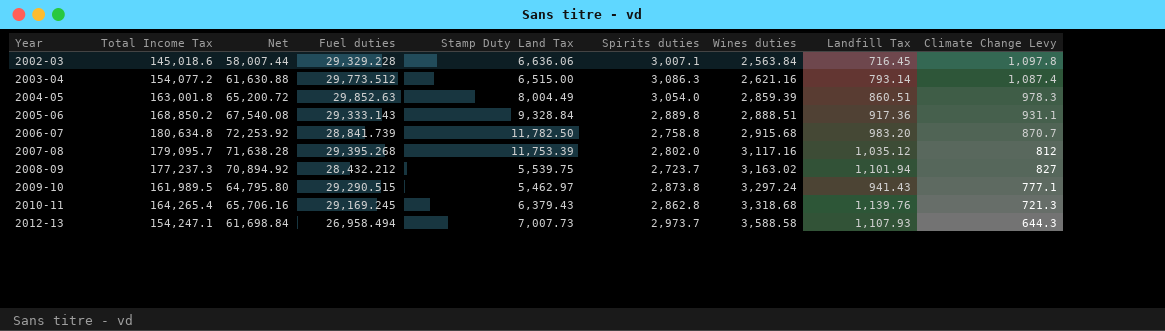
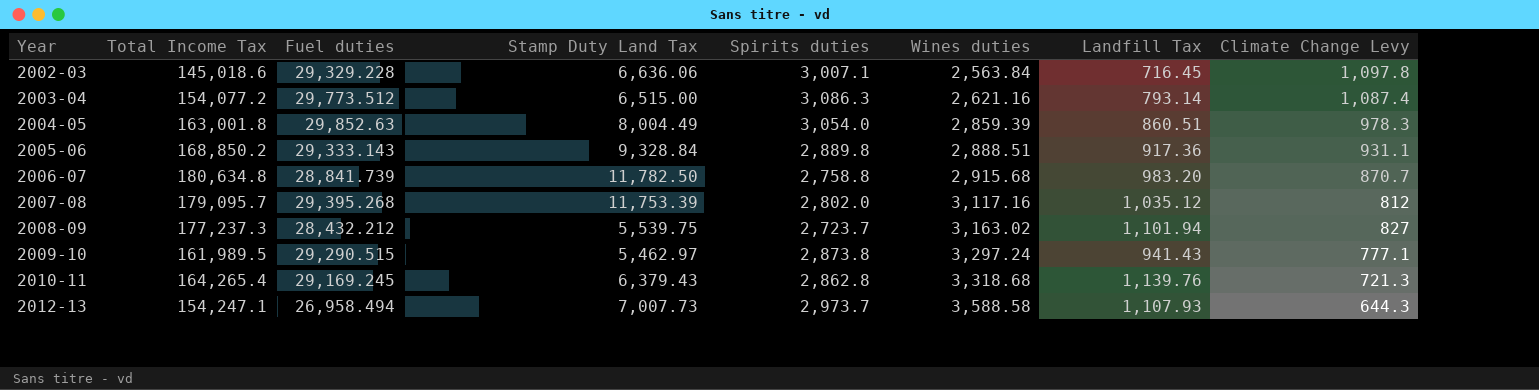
column Net | formula: [Total Income Tax] * 0.4 -> none

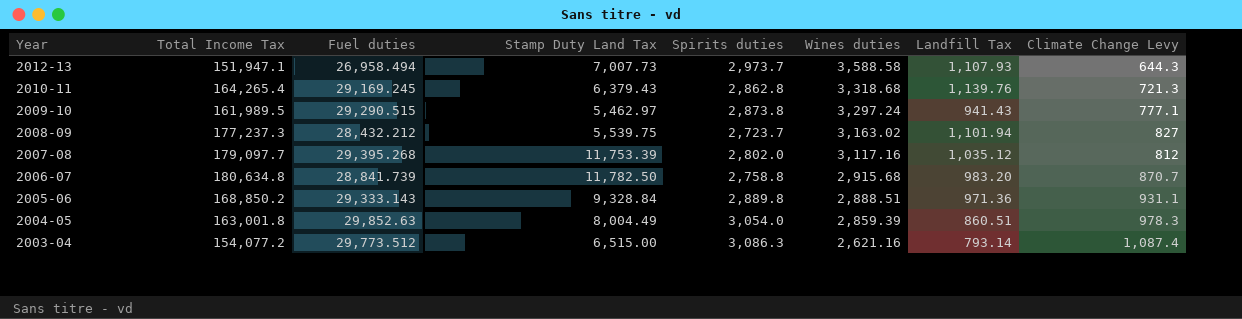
row order: Year ascending -> Year descending
row 2002-03: 145,018.6 | 29,329.228 | 6,636.06 | 3,007.1 | 2,563.84 | 716.45 | 1,097.8 -> none
2012-13 | Total Income Tax: 154,247.1 -> 151,947.1
2007-08 | Total Income Tax: 179,095.7 -> 179,097.7
2005-06 | Landfill Tax: 917.36 -> 971.36

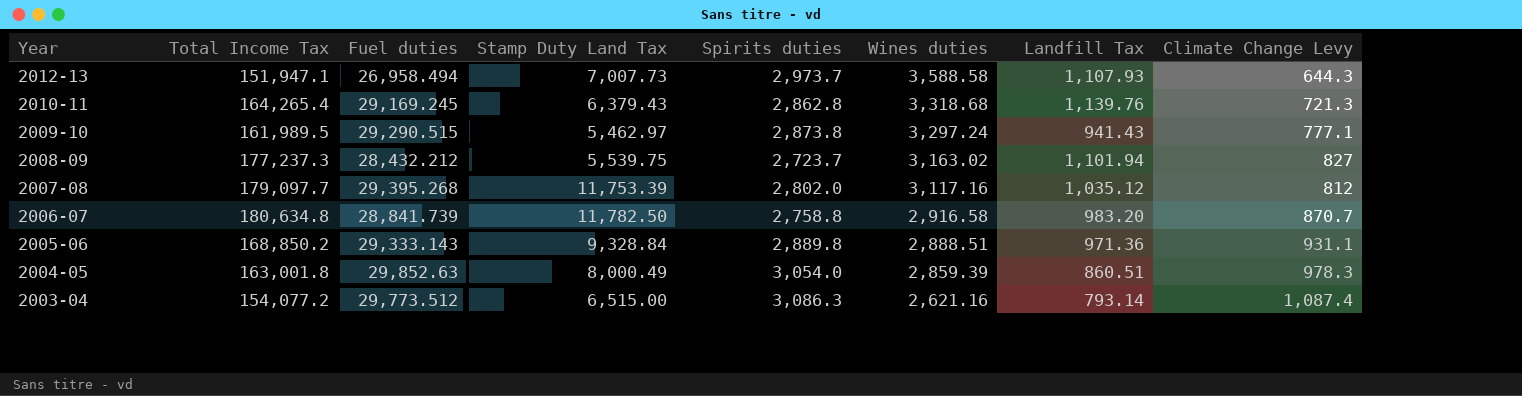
2006-07 | Wines duties: 2,915.68 -> 2,916.58
2004-05 | Stamp Duty Land Tax: 8,004.49 -> 8,000.49

